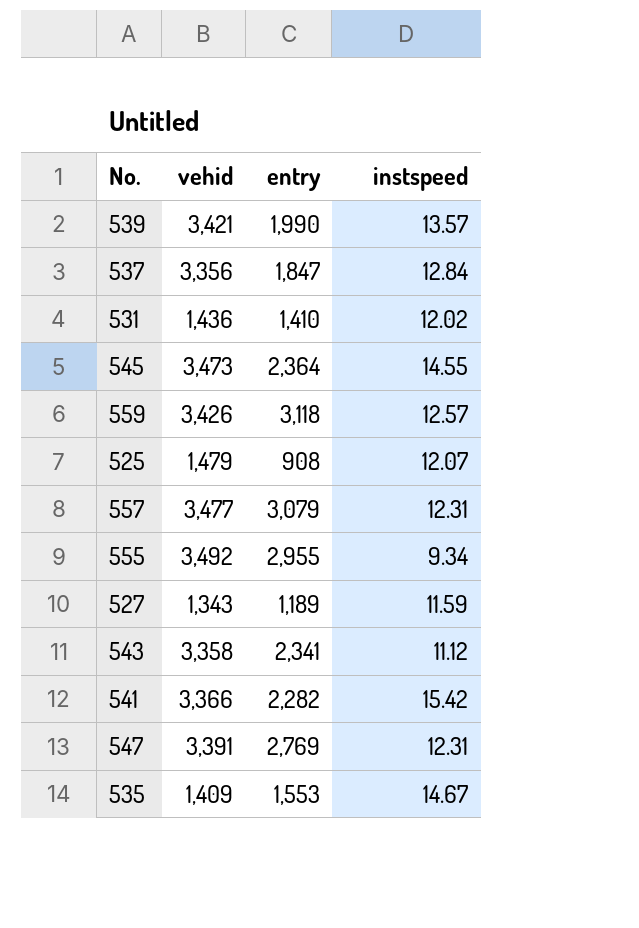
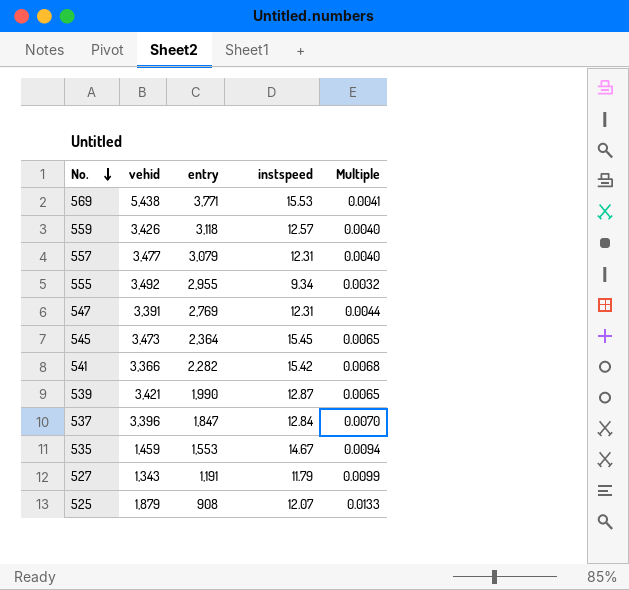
row order: none -> No. descending
column Multiple | formula: none -> [instspeed] / [entry]
row 531: 1,436 | 1,410 | 12.02 -> none
row 543: 3,358 | 2,341 | 11.12 -> none
row 569: none -> 5,438 | 3,771 | 15.53 | 0.0041
545 | instspeed: 14.55 -> 15.45
539 | instspeed: 13.57 -> 12.87
537 | vehid: 3,356 -> 3,396
535 | vehid: 1,409 -> 1,459
527 | entry: 1,189 -> 1,191
527 | instspeed: 11.59 -> 11.79
525 | vehid: 1,479 -> 1,879

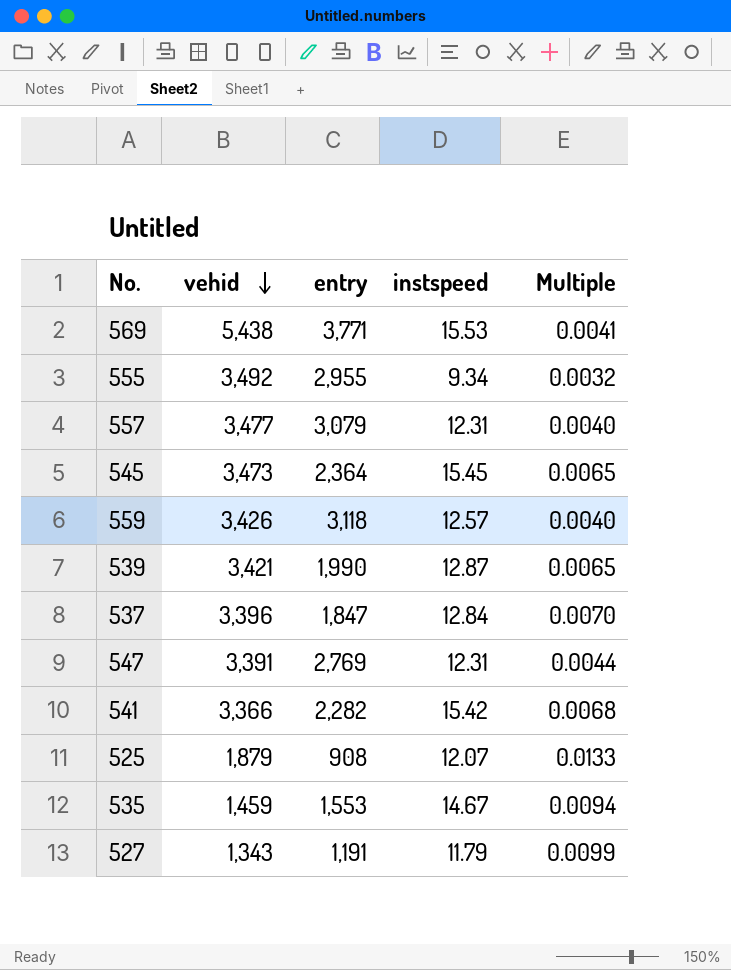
row order: No. descending -> vehid descending

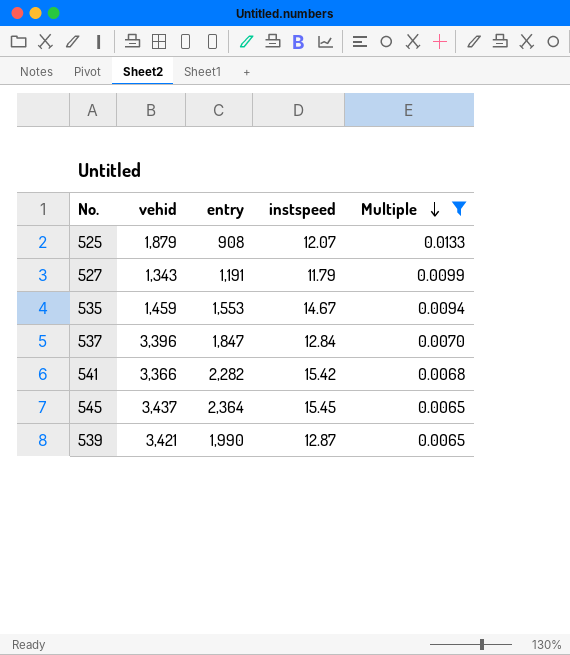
filter: none -> Multiple >= 0.0065
row order: vehid descending -> Multiple descending
545 | vehid: 3,473 -> 3,437

